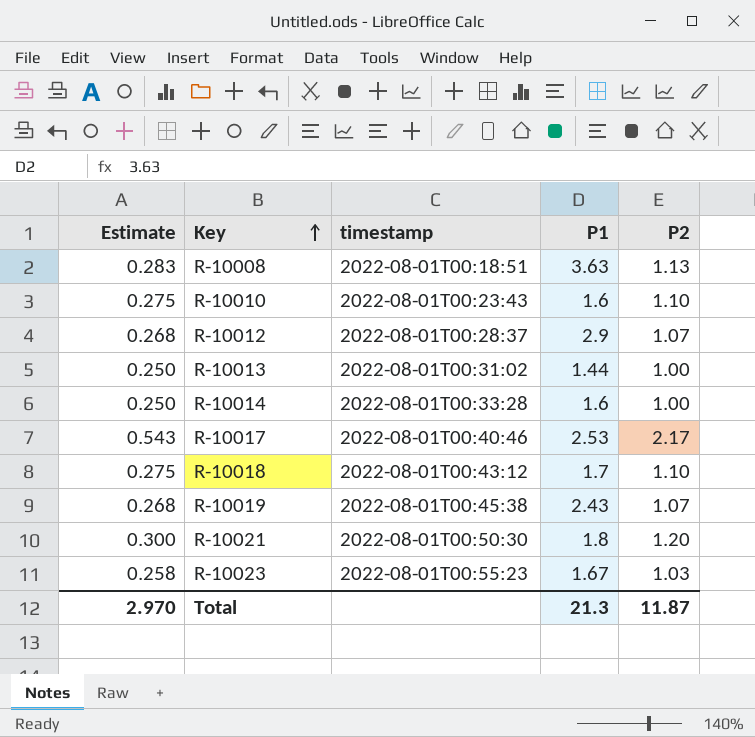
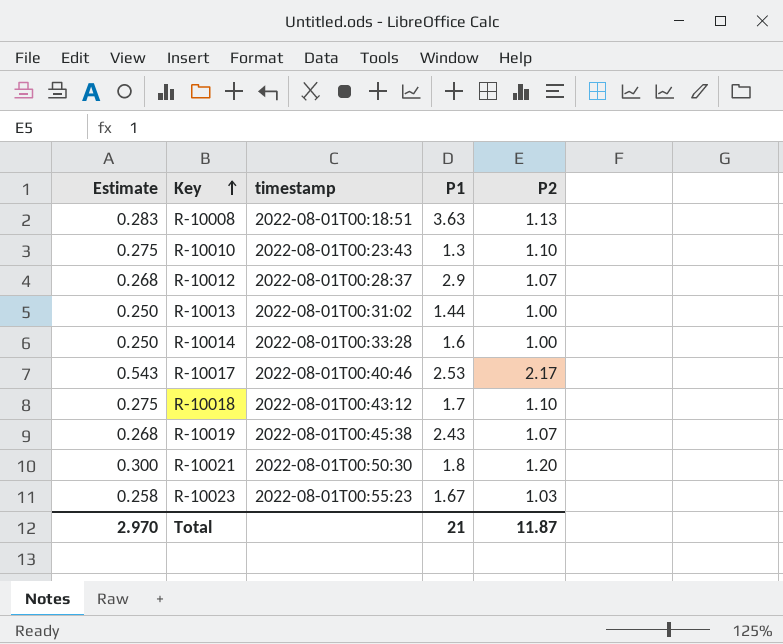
R-10010 | P1: 1.6 -> 1.3
Total | P1: 21.3 -> 21

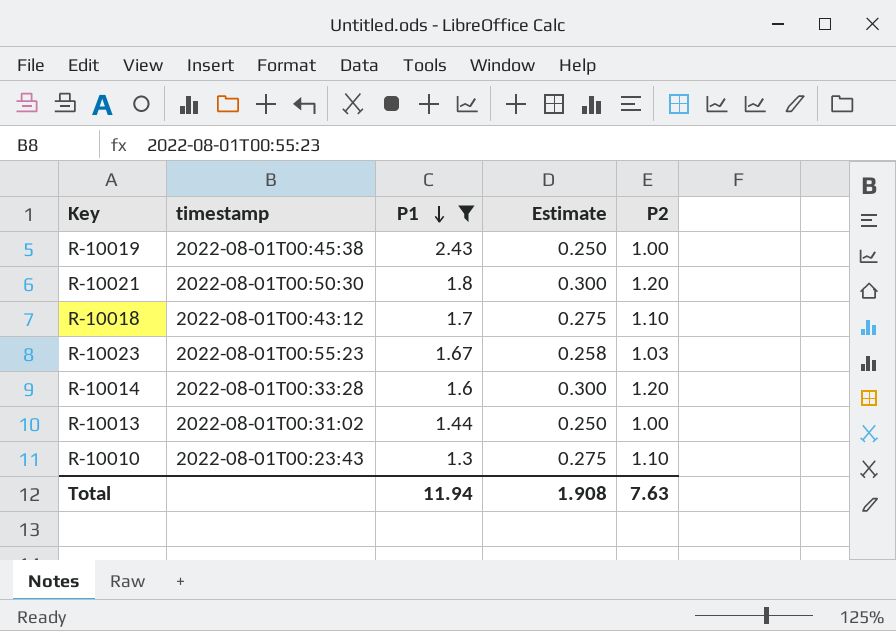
filter: none -> P1 <= 2.43
row order: Key ascending -> P1 descending
column Estimate | position: 1 -> 4
R-10019 | Estimate: 0.268 -> 0.250
R-10019 | P2: 1.07 -> 1.00
R-10014 | Estimate: 0.250 -> 0.300
R-10014 | P2: 1.00 -> 1.20
Total | P1: 21 -> 11.94
Total | Estimate: 2.970 -> 1.908
Total | P2: 11.87 -> 7.63

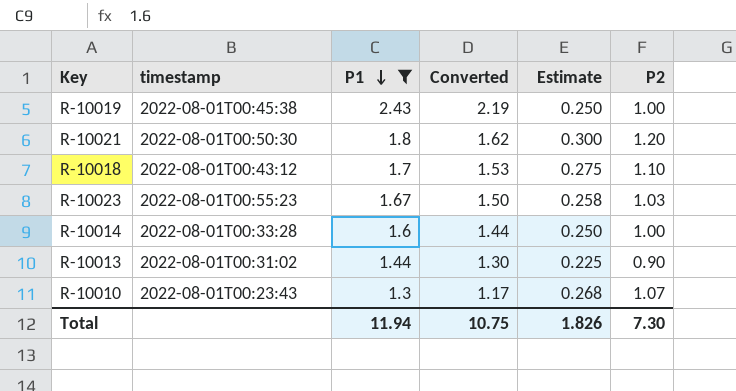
column Converted | formula: none -> [P1] * 0.9
R-10014 | Estimate: 0.300 -> 0.250
R-10014 | P2: 1.20 -> 1.00
R-10013 | Estimate: 0.250 -> 0.225
R-10013 | P2: 1.00 -> 0.90
R-10010 | Estimate: 0.275 -> 0.268
R-10010 | P2: 1.10 -> 1.07
Total | Estimate: 1.908 -> 1.826
Total | P2: 7.63 -> 7.30

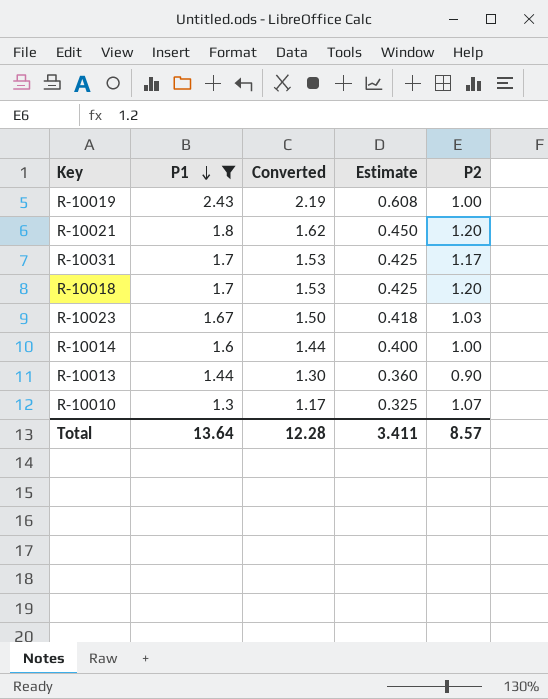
column timestamp | position: 2 -> none
column Estimate | formula: [P2] * 0.25 -> [P1] * 0.25
row R-10031: none -> 1.7 | 1.53 | 0.425 | 1.17
R-10018 | P2: 1.10 -> 1.20
Total | P1: 11.94 -> 13.64
Total | Converted: 10.75 -> 12.28
Total | Estimate: 1.826 -> 3.411
Total | P2: 7.30 -> 8.57

